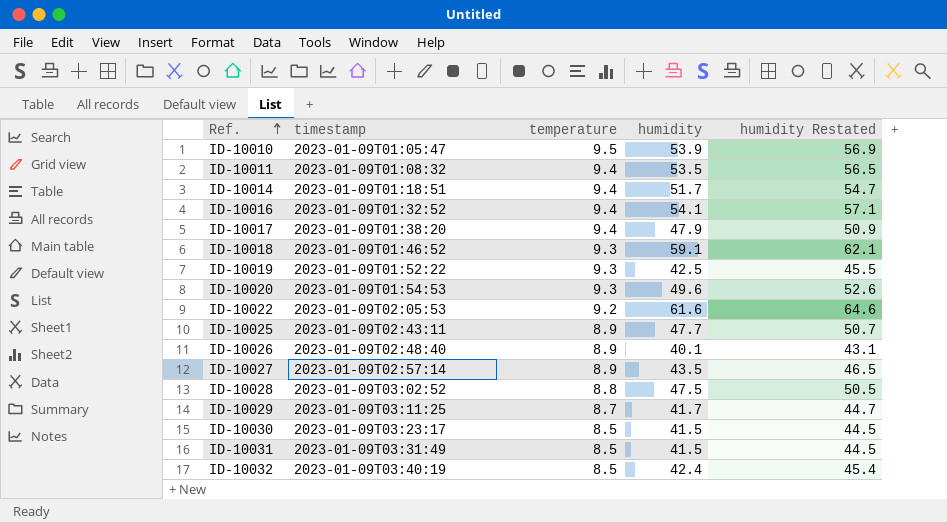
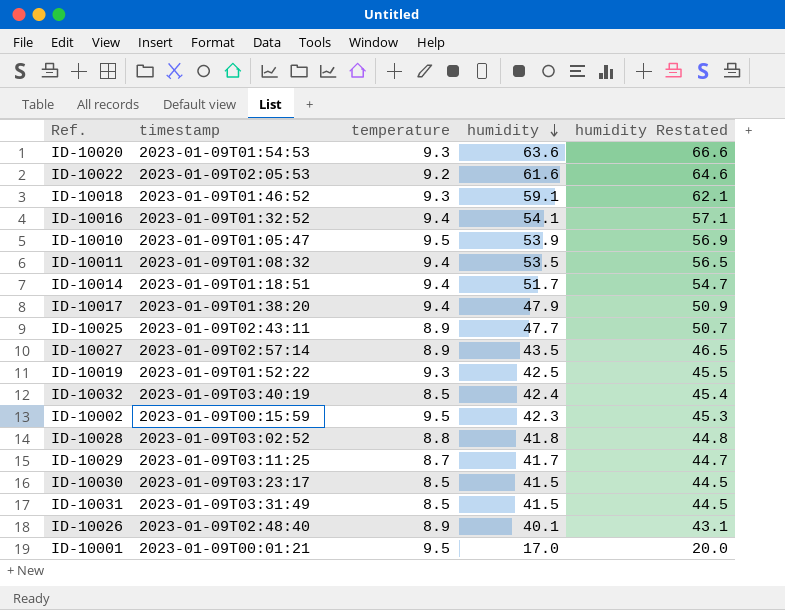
row order: Ref. ascending -> humidity descending
ID-10020 | humidity: 49.6 -> 63.6
ID-10020 | humidity Restated: 52.6 -> 66.6
row ID-10002: none -> 2023-01-09T00:15:59 | 9.5 | 42.3 | 45.3
ID-10028 | humidity: 47.5 -> 41.8
ID-10028 | humidity Restated: 50.5 -> 44.8
row ID-10001: none -> 2023-01-09T00:01:21 | 9.5 | 17.0 | 20.0

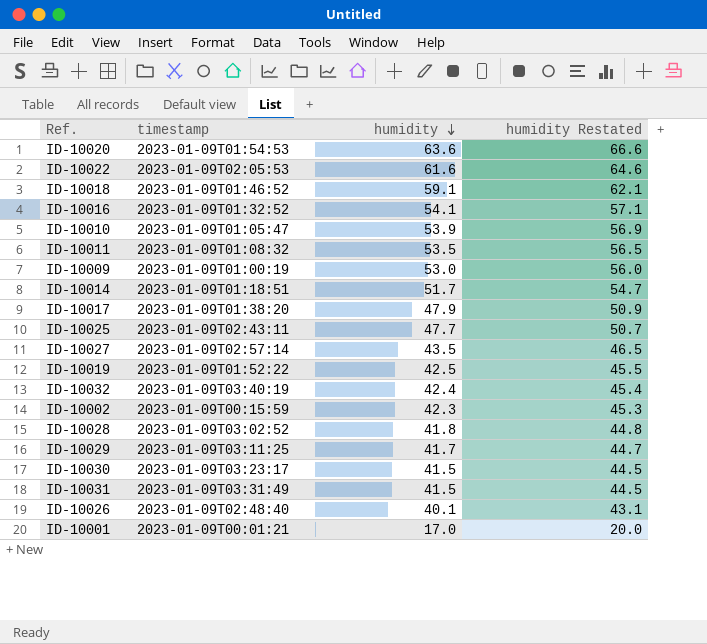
column temperature | position: 3 -> none
row ID-10009: none -> 2023-01-09T01:00:19 | 53.0 | 56.0

